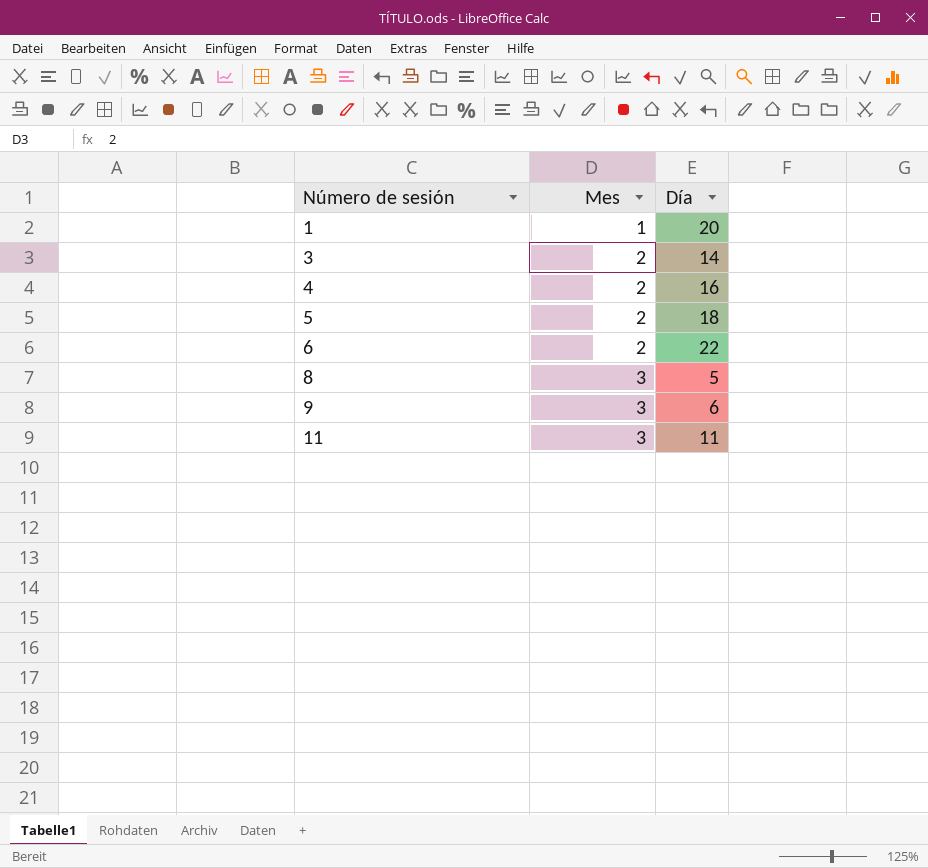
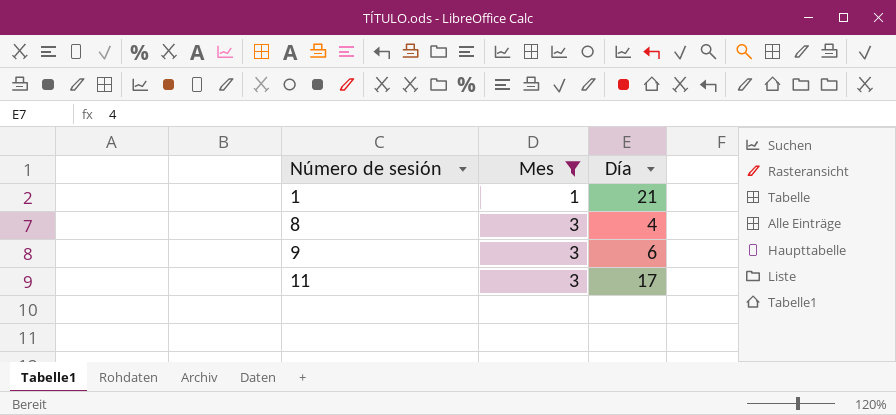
filter: none -> Mes != 2
1 | Día: 20 -> 21
8 | Día: 5 -> 4
11 | Día: 11 -> 17

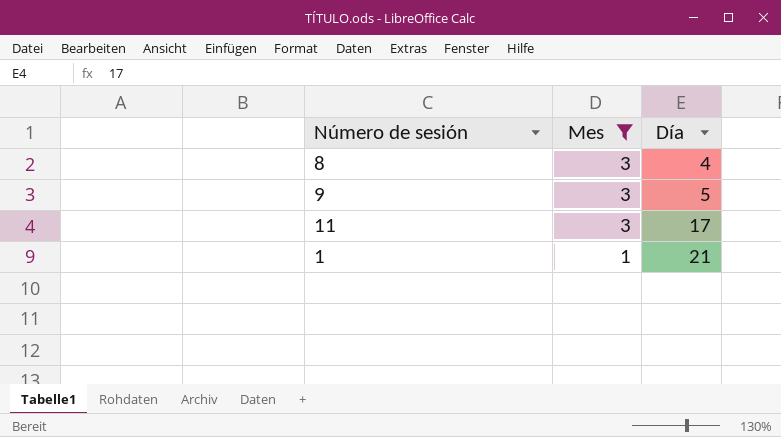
row order: Número de sesión ascending -> Mes descending
9 | Día: 6 -> 5

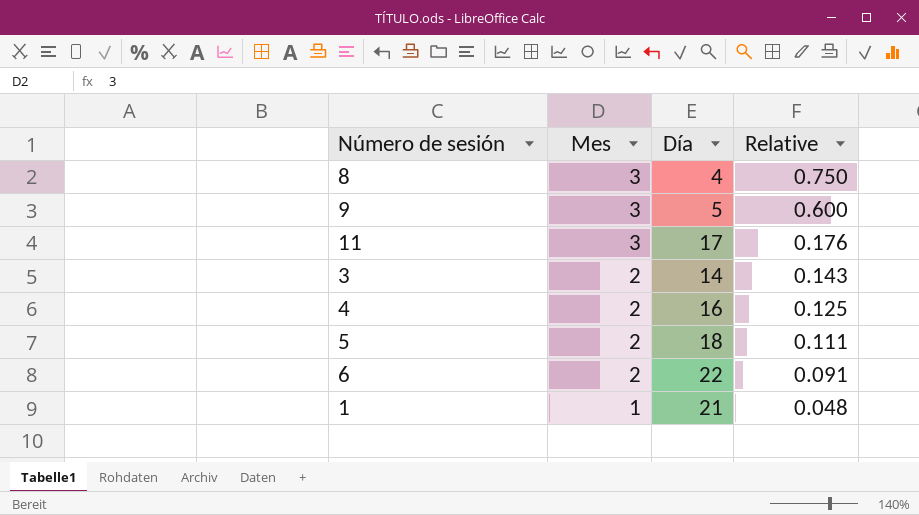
filter: Mes != 2 -> none
column Relative | formula: none -> [Mes] / [Día]

